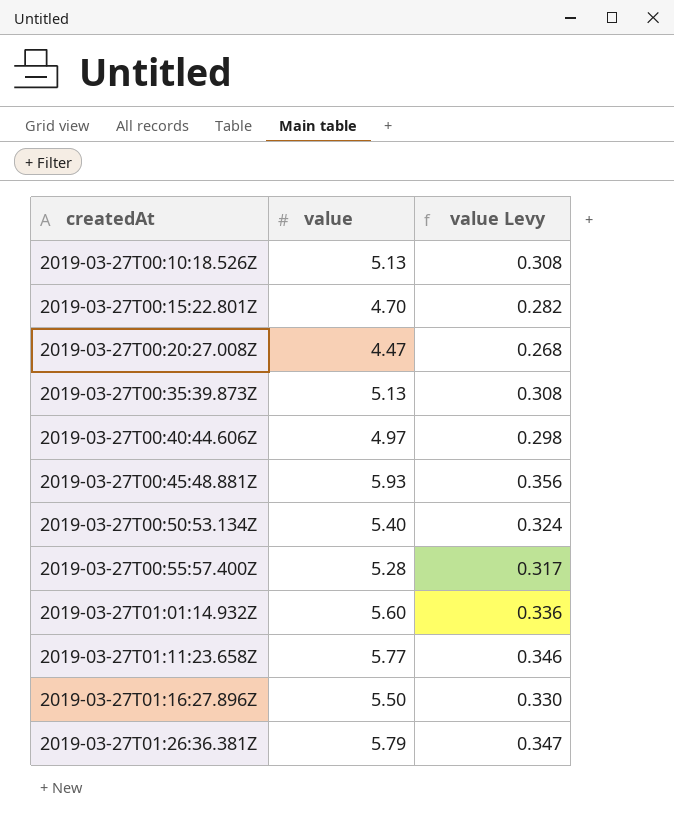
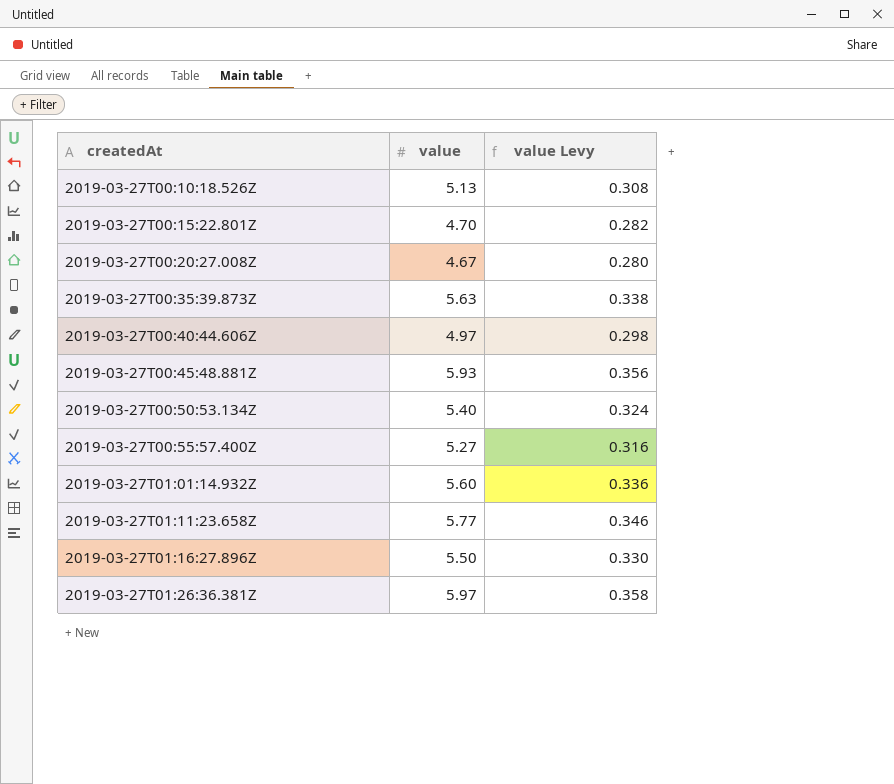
2019-03-27T00:20:27.008Z | value: 4.47 -> 4.67
2019-03-27T00:20:27.008Z | value Levy: 0.268 -> 0.280
2019-03-27T00:35:39.873Z | value: 5.13 -> 5.63
2019-03-27T00:35:39.873Z | value Levy: 0.308 -> 0.338
2019-03-27T00:55:57.400Z | value: 5.28 -> 5.27
2019-03-27T00:55:57.400Z | value Levy: 0.317 -> 0.316
2019-03-27T01:26:36.381Z | value: 5.79 -> 5.97
2019-03-27T01:26:36.381Z | value Levy: 0.347 -> 0.358

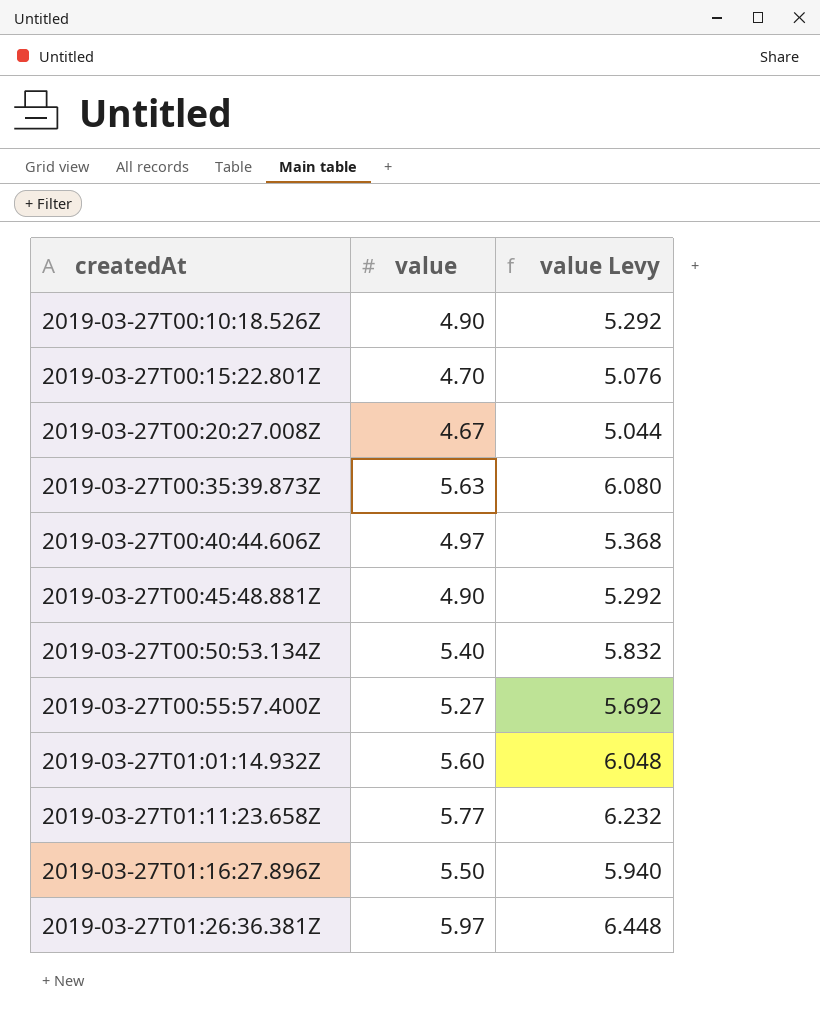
column value Levy | formula: [value] * 0.06 -> [value] * 1.08
2019-03-27T00:10:18.526Z | value: 5.13 -> 4.90
2019-03-27T00:45:48.881Z | value: 5.93 -> 4.90

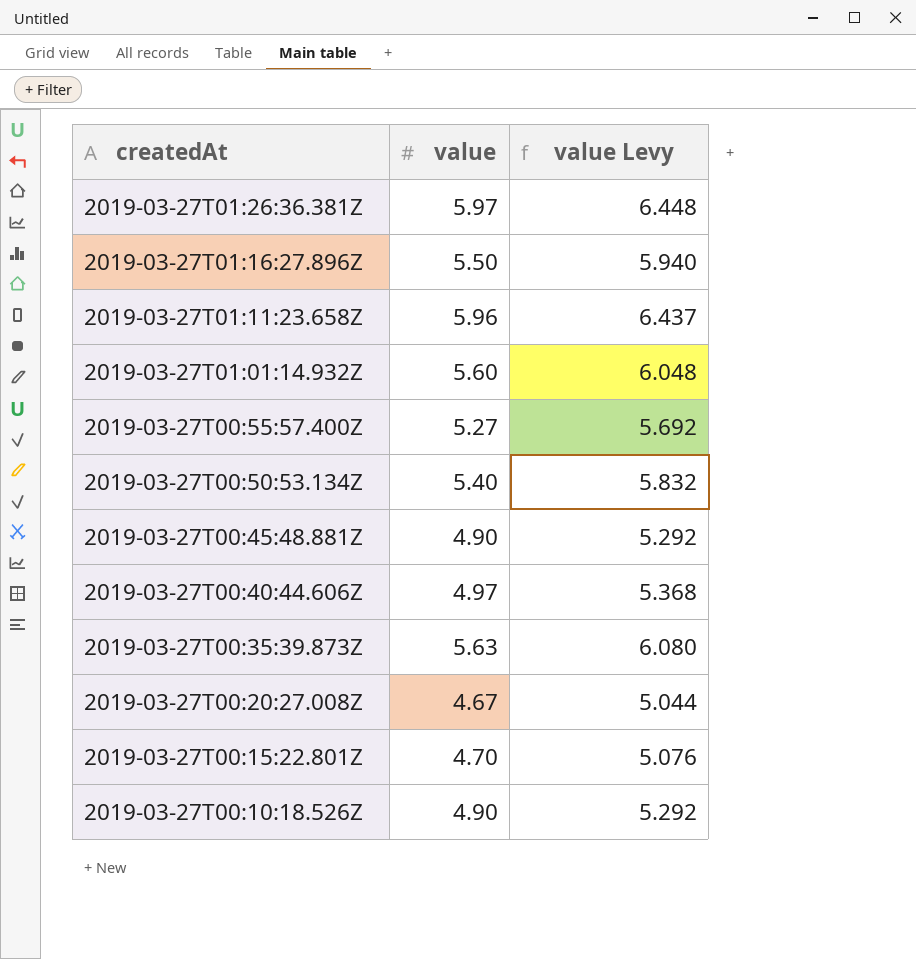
row order: createdAt ascending -> createdAt descending
2019-03-27T01:11:23.658Z | value: 5.77 -> 5.96
2019-03-27T01:11:23.658Z | value Levy: 6.232 -> 6.437

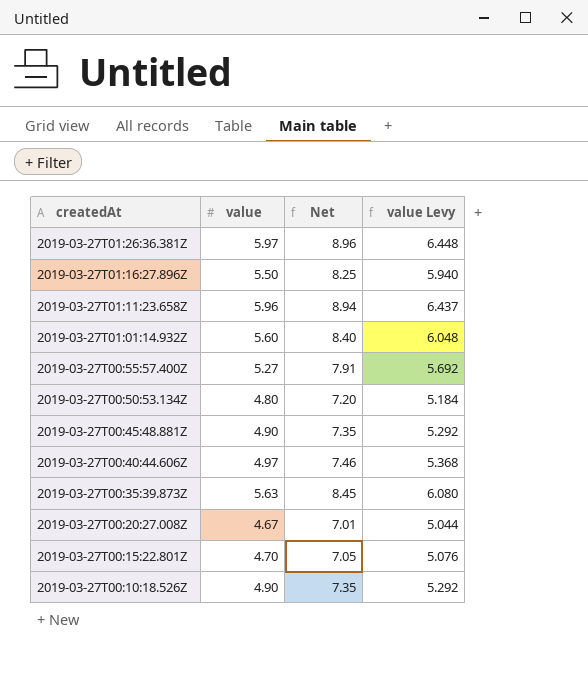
column Net | formula: none -> [value] * 1.5
2019-03-27T00:50:53.134Z | value: 5.40 -> 4.80
2019-03-27T00:50:53.134Z | value Levy: 5.832 -> 5.184

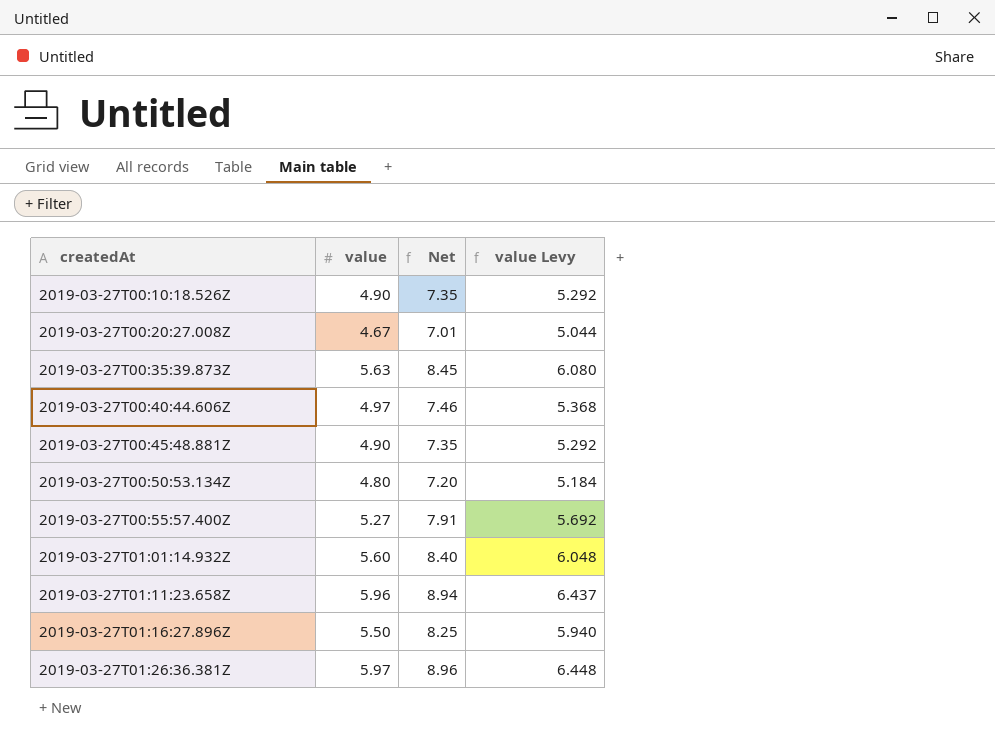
row order: createdAt descending -> createdAt ascending
row 2019-03-27T00:15:22.801Z: 4.70 | 7.05 | 5.076 -> none

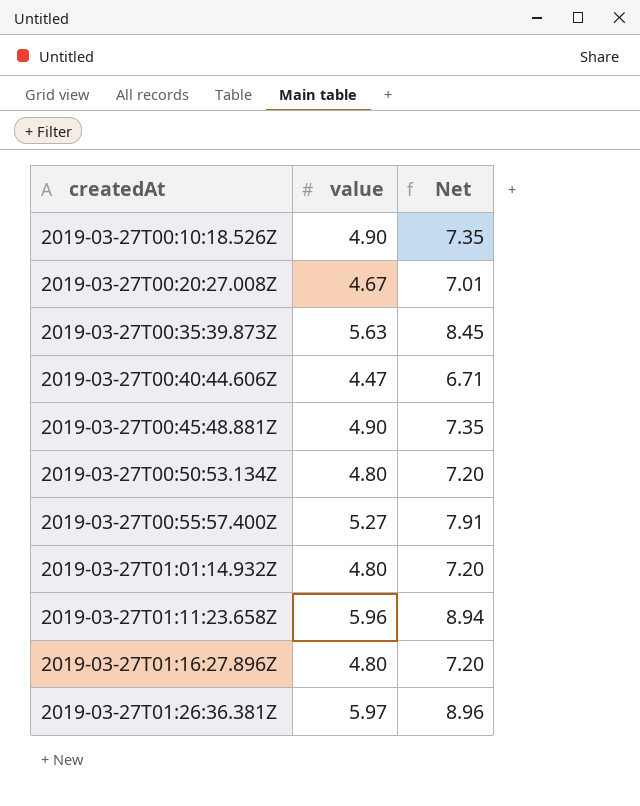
column value Levy | formula: [value] * 1.08 -> none
2019-03-27T00:40:44.606Z | value: 4.97 -> 4.47
2019-03-27T00:40:44.606Z | Net: 7.46 -> 6.71
2019-03-27T01:01:14.932Z | value: 5.60 -> 4.80
2019-03-27T01:01:14.932Z | Net: 8.40 -> 7.20
2019-03-27T01:16:27.896Z | value: 5.50 -> 4.80
2019-03-27T01:16:27.896Z | Net: 8.25 -> 7.20

